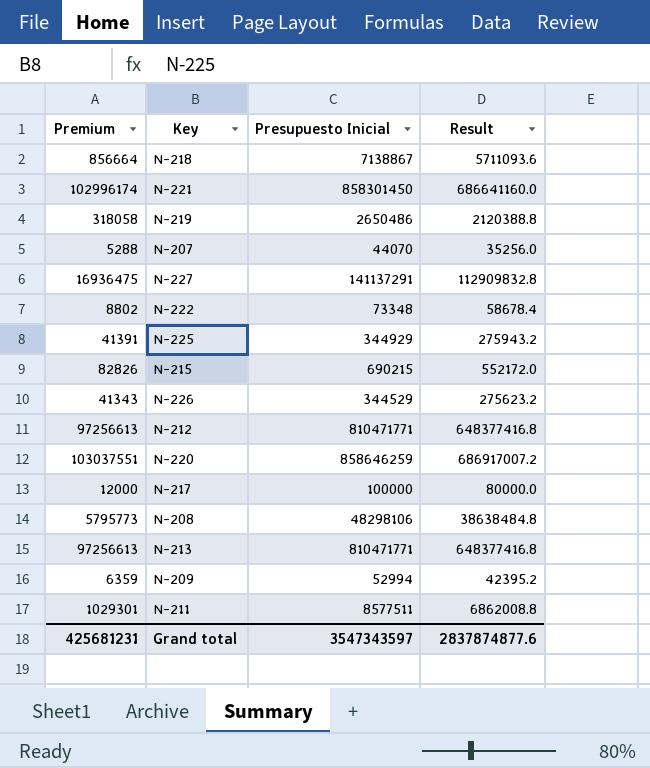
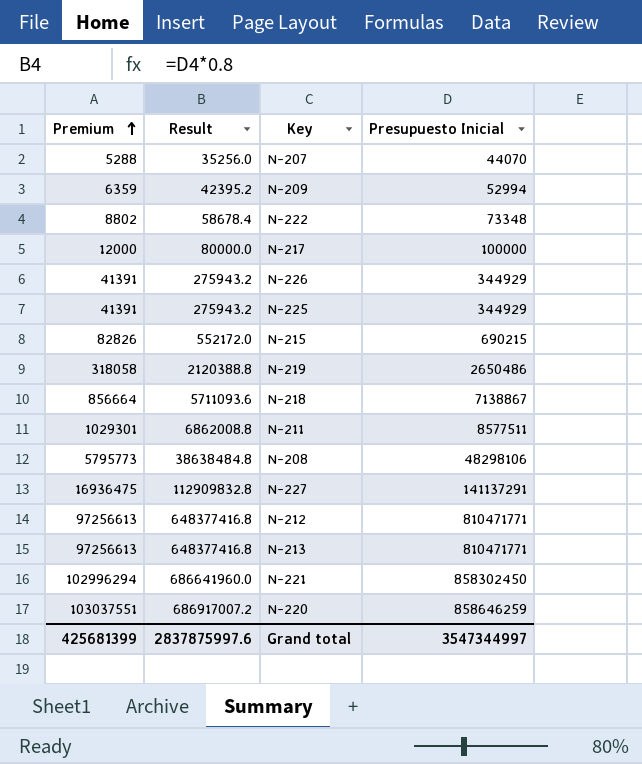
row order: none -> Premium ascending
column Result | position: 4 -> 2
N-226 | Premium: 41343 -> 41391
N-226 | Result: 275623.2 -> 275943.2
N-226 | Presupuesto Inicial: 344529 -> 344929
N-221 | Premium: 102996174 -> 102996294
N-221 | Result: 686641160.0 -> 686641960.0
N-221 | Presupuesto Inicial: 858301450 -> 858302450
Grand total | Premium: 425681231 -> 425681399
Grand total | Result: 2837874877.6 -> 2837875997.6
Grand total | Presupuesto Inicial: 3547343597 -> 3547344997

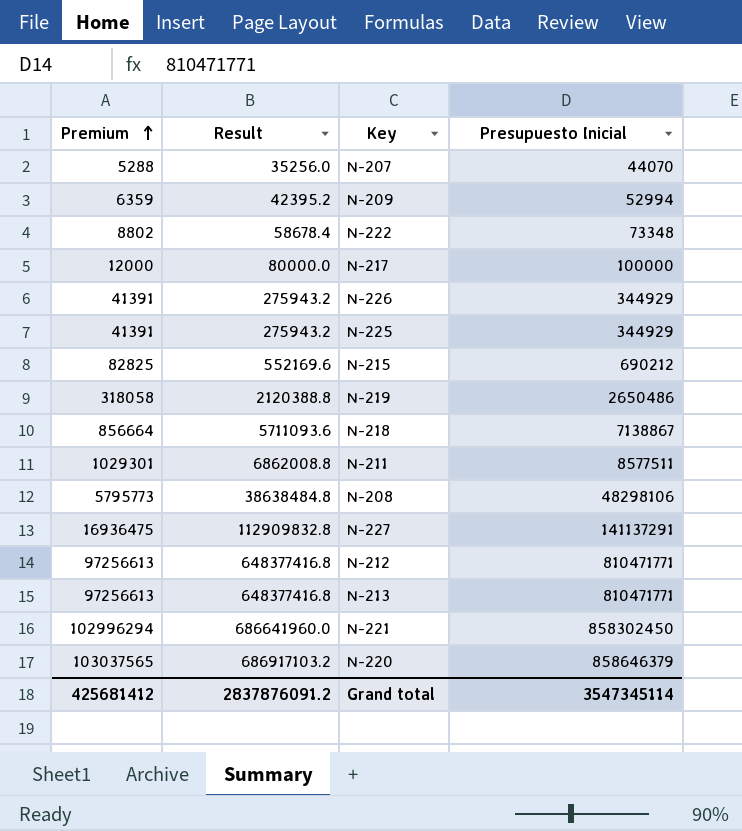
N-215 | Premium: 82826 -> 82825
N-215 | Result: 552172.0 -> 552169.6
N-215 | Presupuesto Inicial: 690215 -> 690212
N-220 | Premium: 103037551 -> 103037565
N-220 | Result: 686917007.2 -> 686917103.2
N-220 | Presupuesto Inicial: 858646259 -> 858646379
Grand total | Premium: 425681399 -> 425681412
Grand total | Result: 2837875997.6 -> 2837876091.2
Grand total | Presupuesto Inicial: 3547344997 -> 3547345114

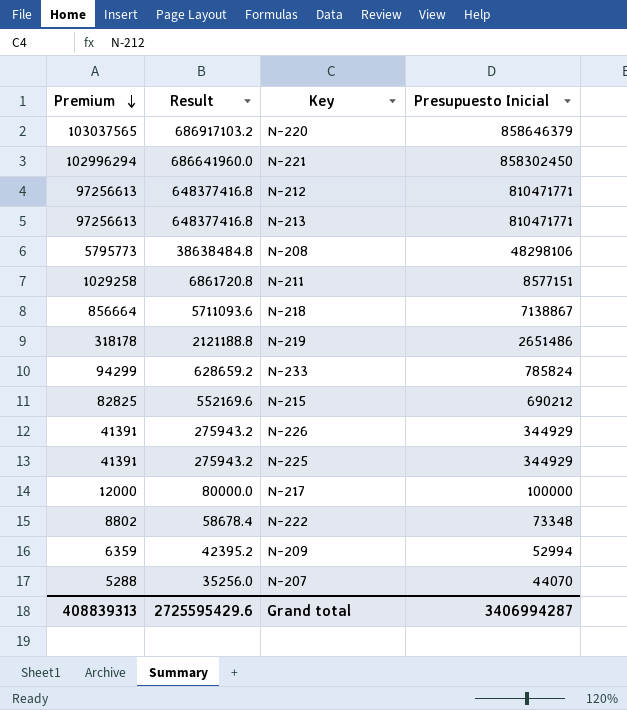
row order: Premium ascending -> Premium descending
row N-227: 16936475 | 112909832.8 | 141137291 -> none
N-211 | Premium: 1029301 -> 1029258
N-211 | Result: 6862008.8 -> 6861720.8
N-211 | Presupuesto Inicial: 8577511 -> 8577151
N-219 | Premium: 318058 -> 318178
N-219 | Result: 2120388.8 -> 2121188.8
N-219 | Presupuesto Inicial: 2650486 -> 2651486
row N-233: none -> 94299 | 628659.2 | 785824
Grand total | Premium: 425681412 -> 408839313
Grand total | Result: 2837876091.2 -> 2725595429.6
Grand total | Presupuesto Inicial: 3547345114 -> 3406994287

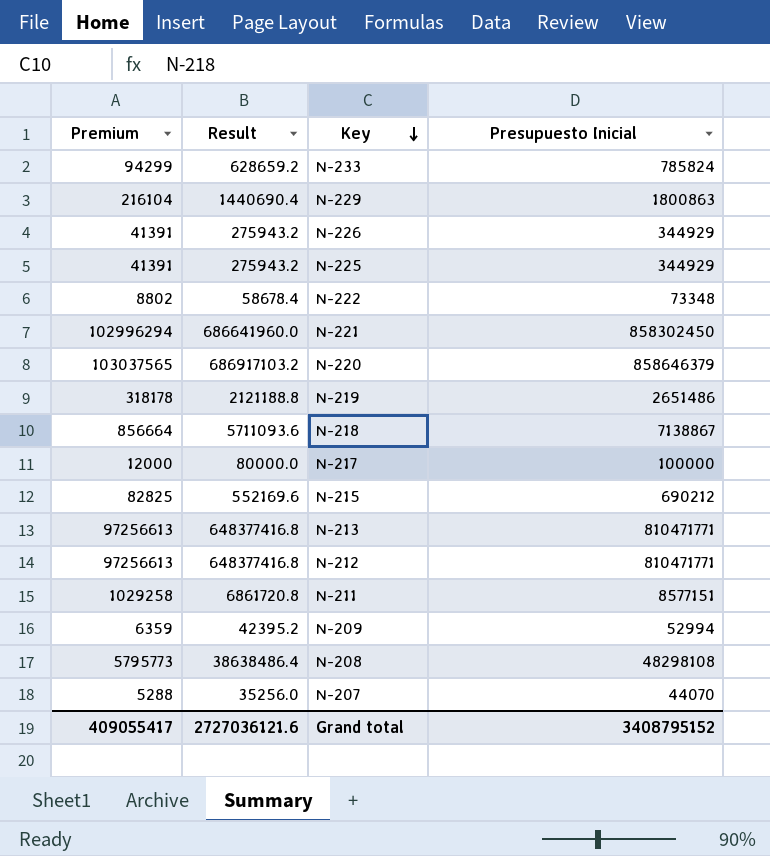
row order: Premium descending -> Key descending
row N-229: none -> 216104 | 1440690.4 | 1800863
N-208 | Result: 38638484.8 -> 38638486.4
N-208 | Presupuesto Inicial: 48298106 -> 48298108
Grand total | Premium: 408839313 -> 409055417
Grand total | Result: 2725595429.6 -> 2727036121.6
Grand total | Presupuesto Inicial: 3406994287 -> 3408795152

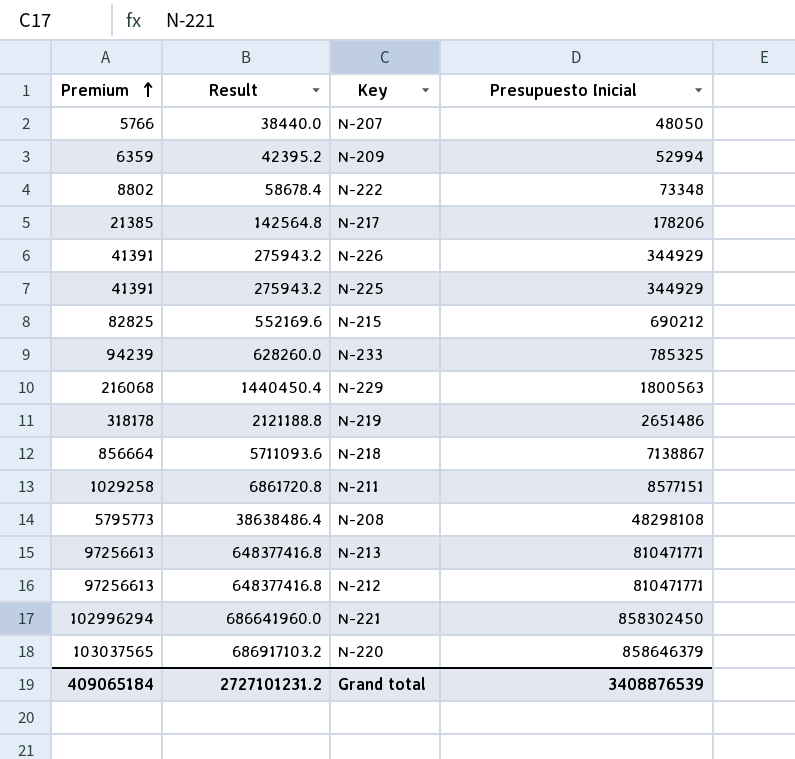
row order: Key descending -> Premium ascending
N-207 | Premium: 5288 -> 5766
N-207 | Result: 35256.0 -> 38440.0
N-207 | Presupuesto Inicial: 44070 -> 48050
N-217 | Premium: 12000 -> 21385
N-217 | Result: 80000.0 -> 142564.8
N-217 | Presupuesto Inicial: 100000 -> 178206
N-233 | Premium: 94299 -> 94239
N-233 | Result: 628659.2 -> 628260.0
N-233 | Presupuesto Inicial: 785824 -> 785325
N-229 | Premium: 216104 -> 216068
N-229 | Result: 1440690.4 -> 1440450.4
N-229 | Presupuesto Inicial: 1800863 -> 1800563
Grand total | Premium: 409055417 -> 409065184
Grand total | Result: 2727036121.6 -> 2727101231.2
Grand total | Presupuesto Inicial: 3408795152 -> 3408876539

